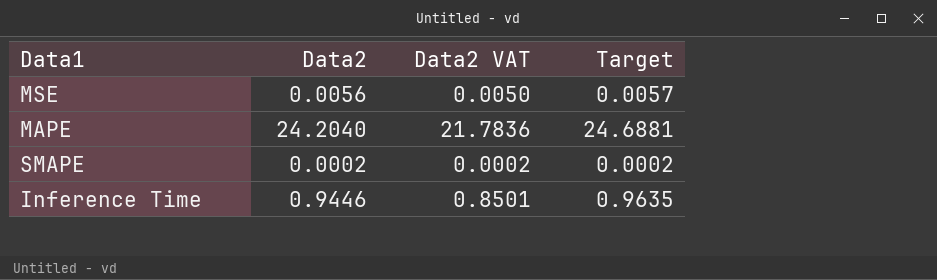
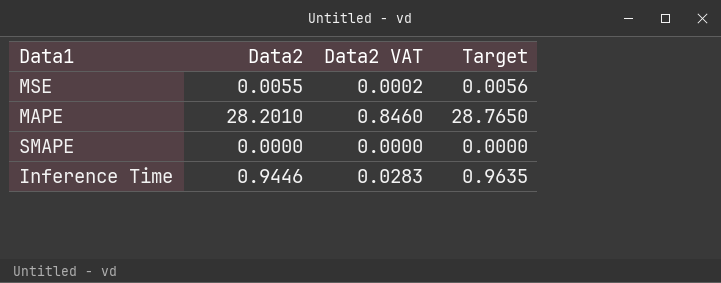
column Data2 VAT | formula: [Data2] * 0.9 -> [Data2] * 0.03
MSE | Data2: 0.0056 -> 0.0055
MSE | Target: 0.0057 -> 0.0056
MAPE | Data2: 24.2040 -> 28.2010
MAPE | Target: 24.6881 -> 28.7650
SMAPE | Data2: 0.0002 -> 0.0000
SMAPE | Target: 0.0002 -> 0.0000

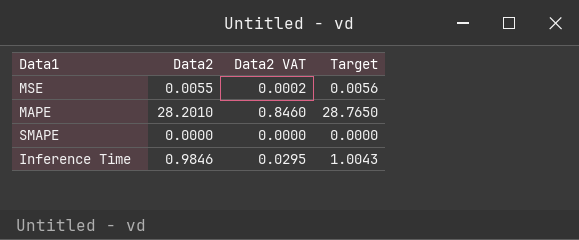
Inference Time | Data2: 0.9446 -> 0.9846
Inference Time | Data2 VAT: 0.0283 -> 0.0295
Inference Time | Target: 0.9635 -> 1.0043

